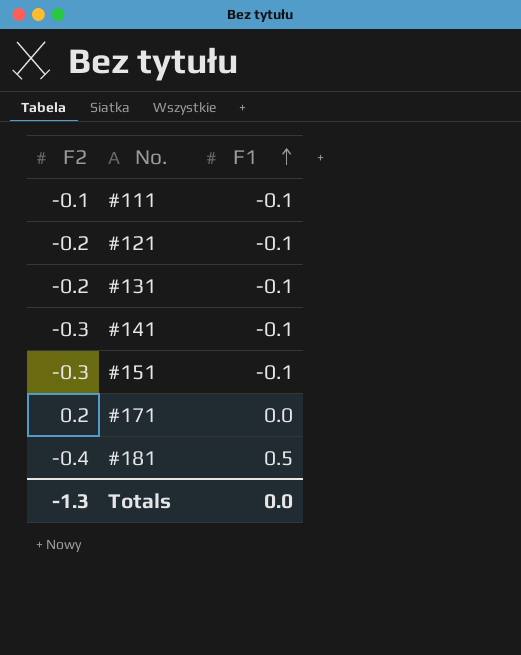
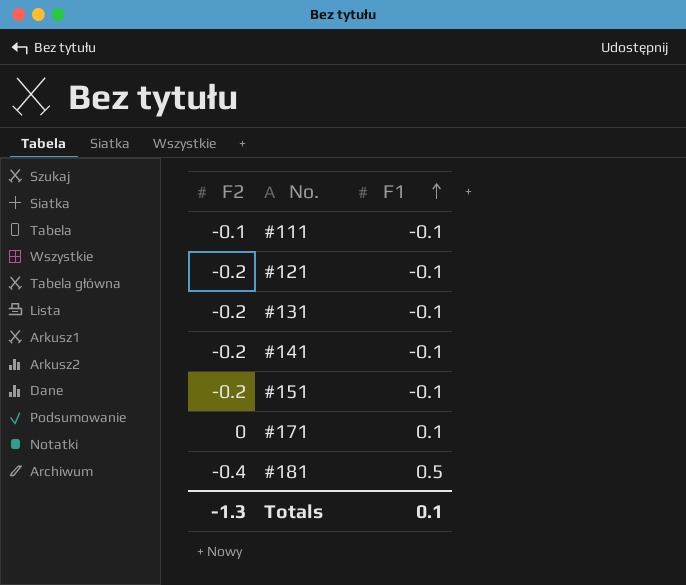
#141 | F2: -0.3 -> -0.2
#151 | F2: -0.3 -> -0.2
#171 | F2: 0.2 -> 0
#171 | F1: 0.0 -> 0.1
Totals | F1: 0.0 -> 0.1

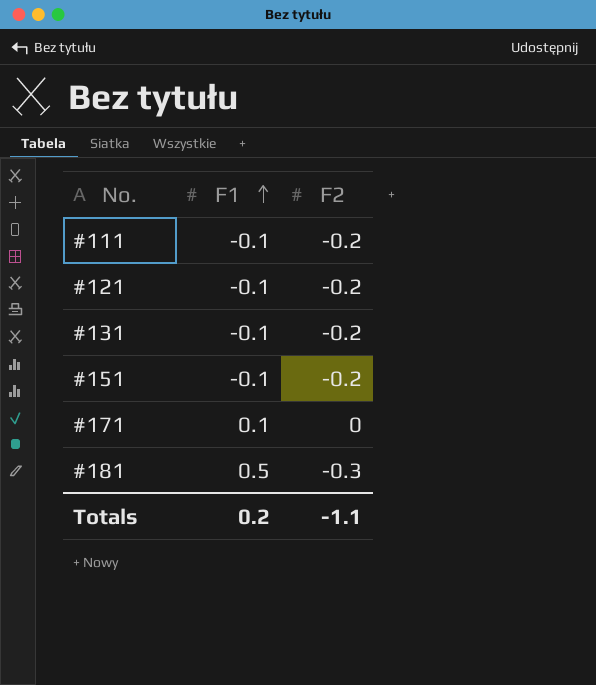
column F2 | position: 1 -> 3
row #141: -0.2 | -0.1 -> none
#111 | F2: -0.1 -> -0.2
#181 | F2: -0.4 -> -0.3
Totals | F1: 0.1 -> 0.2
Totals | F2: -1.3 -> -1.1

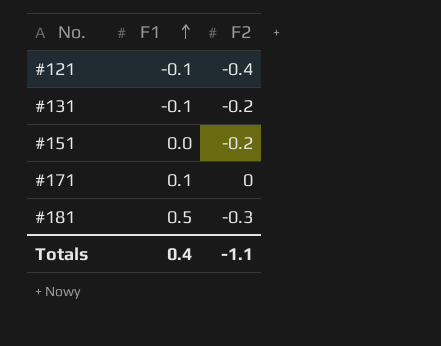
row #111: -0.1 | -0.2 -> none
#121 | F2: -0.2 -> -0.4
#151 | F1: -0.1 -> 0.0
Totals | F1: 0.2 -> 0.4

